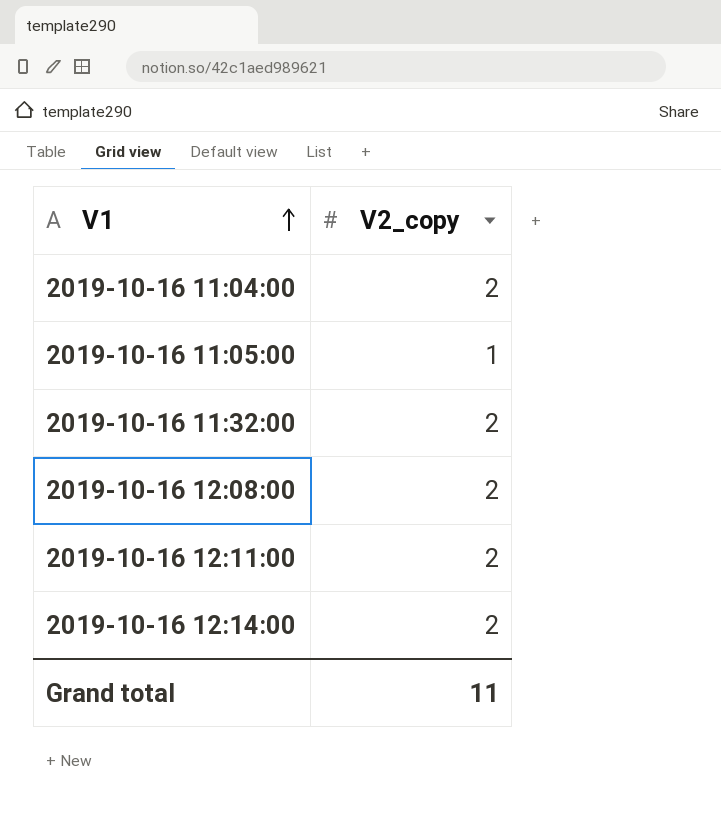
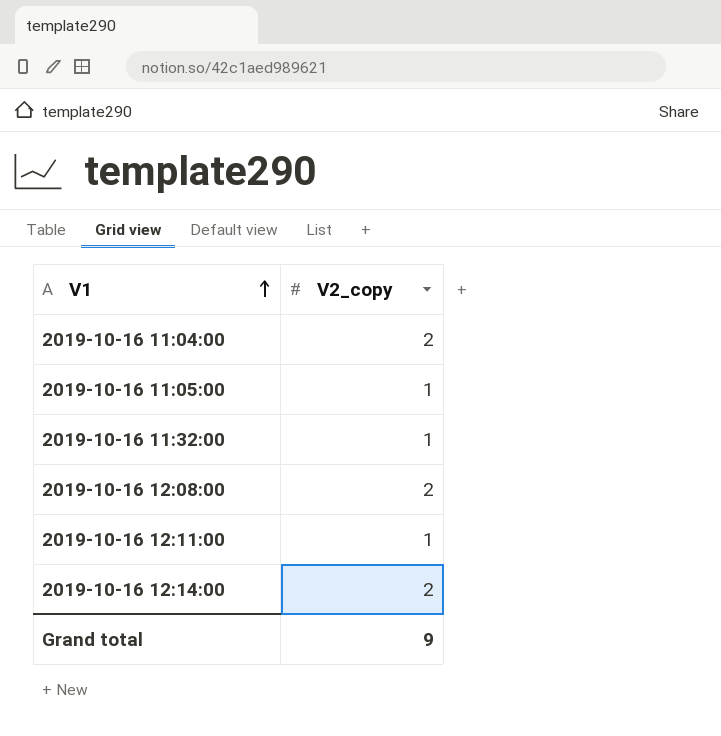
2019-10-16 11:32:00 | V2_copy: 2 -> 1
2019-10-16 12:11:00 | V2_copy: 2 -> 1
Grand total | V2_copy: 11 -> 9

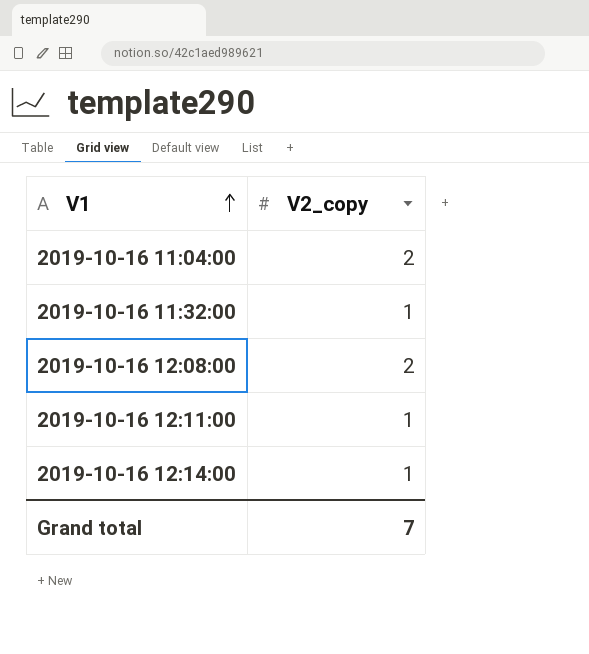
row 2019-10-16 11:05:00: 1 -> none
2019-10-16 12:14:00 | V2_copy: 2 -> 1
Grand total | V2_copy: 9 -> 7

